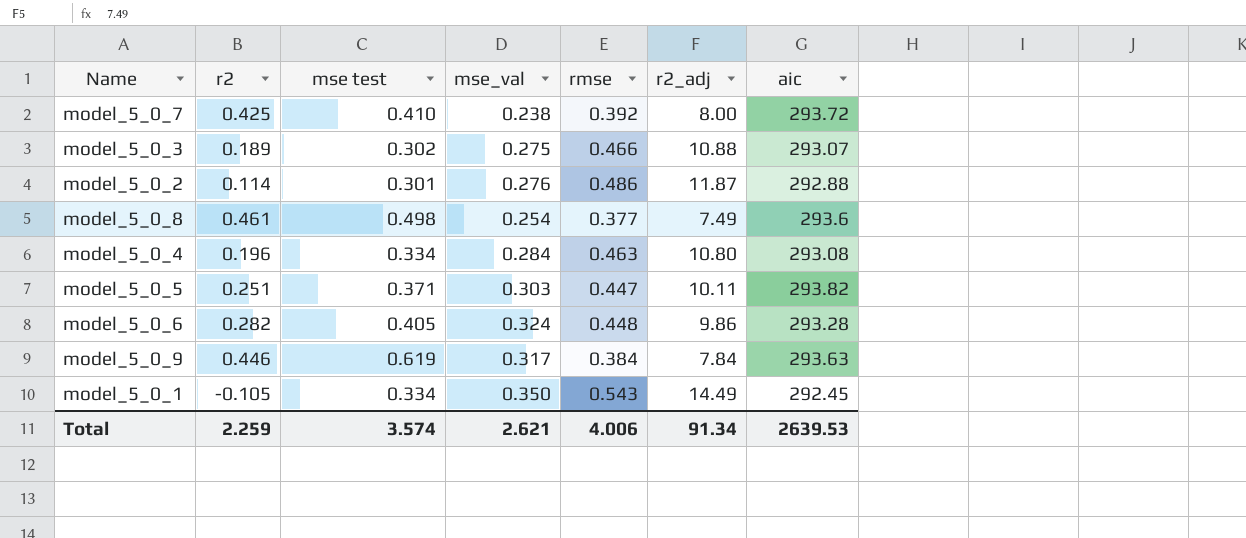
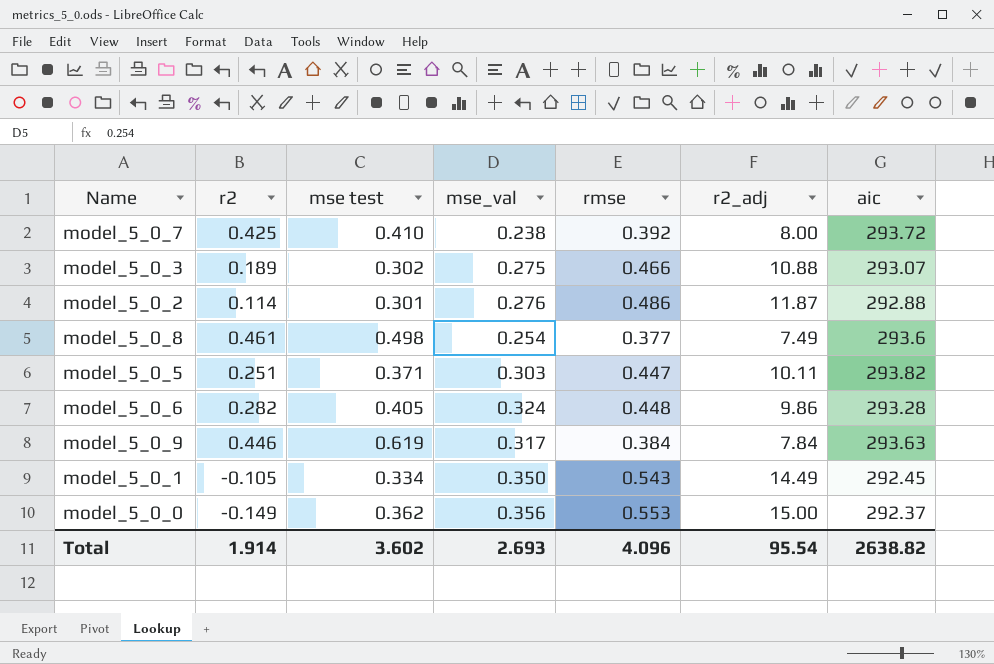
row model_5_0_4: 0.196 | 0.334 | 0.284 | 0.463 | 10.80 | 293.08 -> none
row model_5_0_0: none -> -0.149 | 0.362 | 0.356 | 0.553 | 15.00 | 292.37
Total | r2: 2.259 -> 1.914
Total | mse test: 3.574 -> 3.602
Total | mse_val: 2.621 -> 2.693
Total | rmse: 4.006 -> 4.096
Total | r2_adj: 91.34 -> 95.54
Total | aic: 2639.53 -> 2638.82

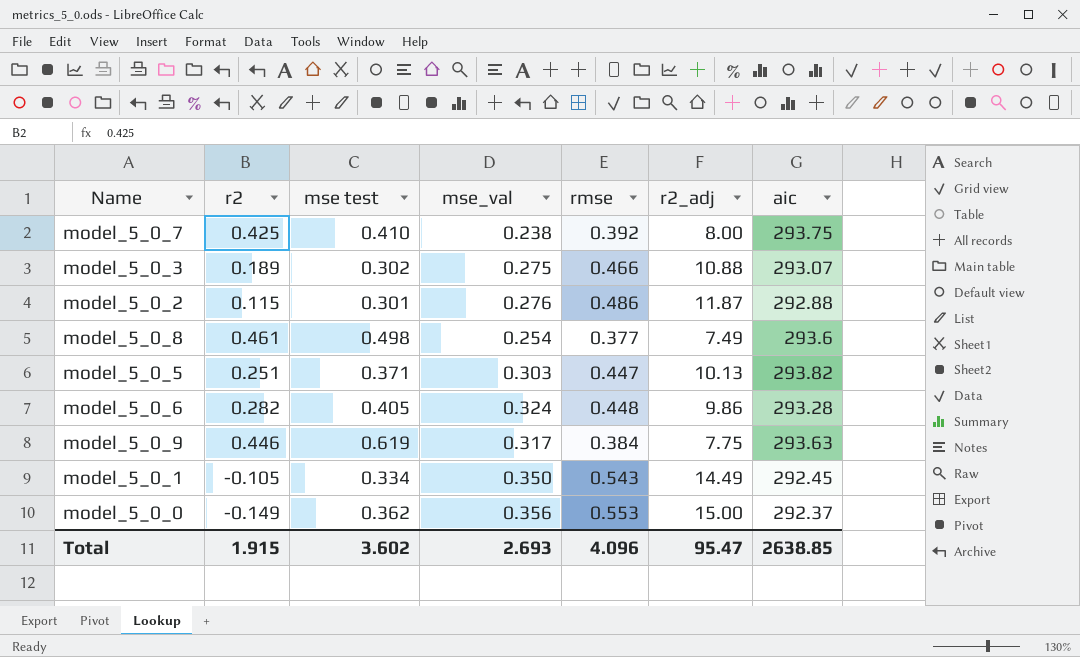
model_5_0_7 | aic: 293.72 -> 293.75
model_5_0_2 | r2: 0.114 -> 0.115
model_5_0_5 | r2_adj: 10.11 -> 10.13
model_5_0_9 | r2_adj: 7.84 -> 7.75
Total | r2: 1.914 -> 1.915
Total | r2_adj: 95.54 -> 95.47
Total | aic: 2638.82 -> 2638.85

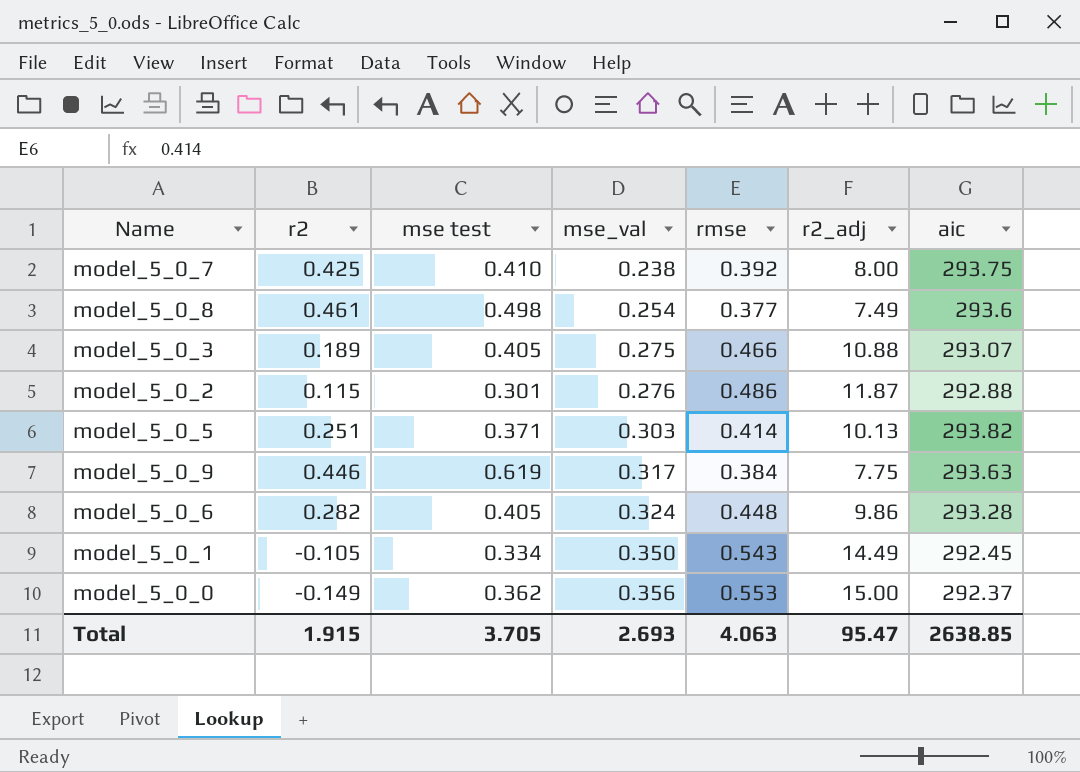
row order: none -> mse_val ascending
model_5_0_3 | mse test: 0.302 -> 0.405
model_5_0_5 | rmse: 0.447 -> 0.414
Total | mse test: 3.602 -> 3.705
Total | rmse: 4.096 -> 4.063

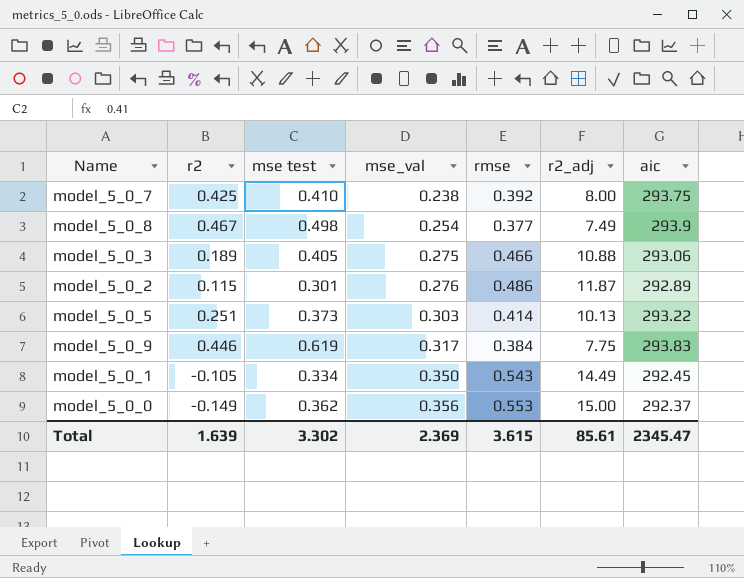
row model_5_0_6: 0.282 | 0.405 | 0.324 | 0.448 | 9.86 | 293.28 -> none
model_5_0_8 | r2: 0.461 -> 0.467
model_5_0_8 | aic: 293.6 -> 293.9
model_5_0_3 | aic: 293.07 -> 293.06
model_5_0_2 | aic: 292.88 -> 292.89
model_5_0_5 | mse test: 0.371 -> 0.373
model_5_0_5 | aic: 293.82 -> 293.22
model_5_0_9 | aic: 293.63 -> 293.83
Total | r2: 1.915 -> 1.639
Total | mse test: 3.705 -> 3.302
Total | mse_val: 2.693 -> 2.369
Total | rmse: 4.063 -> 3.615
Total | r2_adj: 95.47 -> 85.61
Total | aic: 2638.85 -> 2345.47

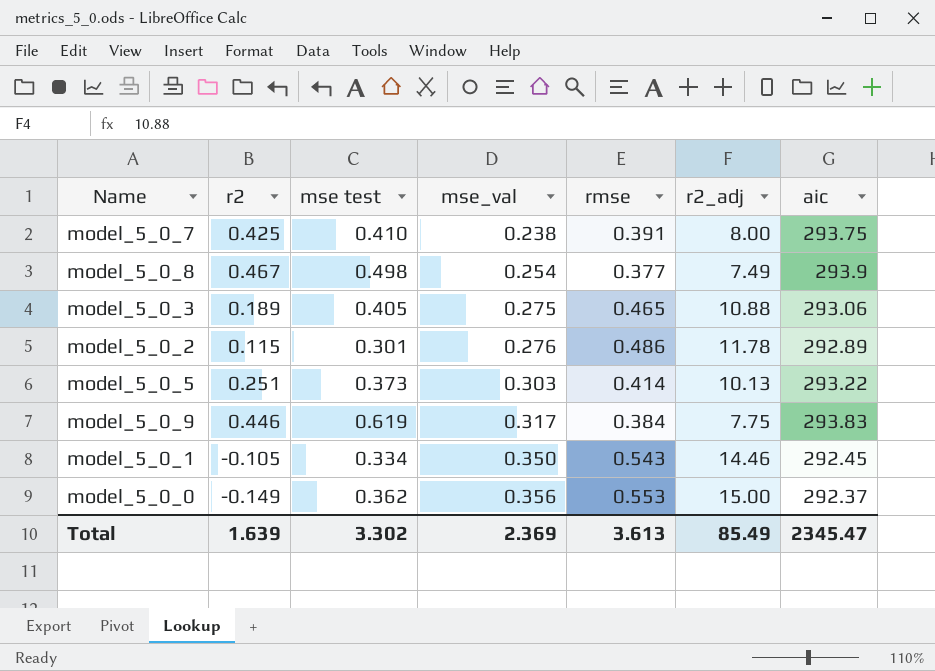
model_5_0_7 | rmse: 0.392 -> 0.391
model_5_0_3 | rmse: 0.466 -> 0.465
model_5_0_2 | r2_adj: 11.87 -> 11.78
model_5_0_1 | r2_adj: 14.49 -> 14.46
Total | rmse: 3.615 -> 3.613
Total | r2_adj: 85.61 -> 85.49

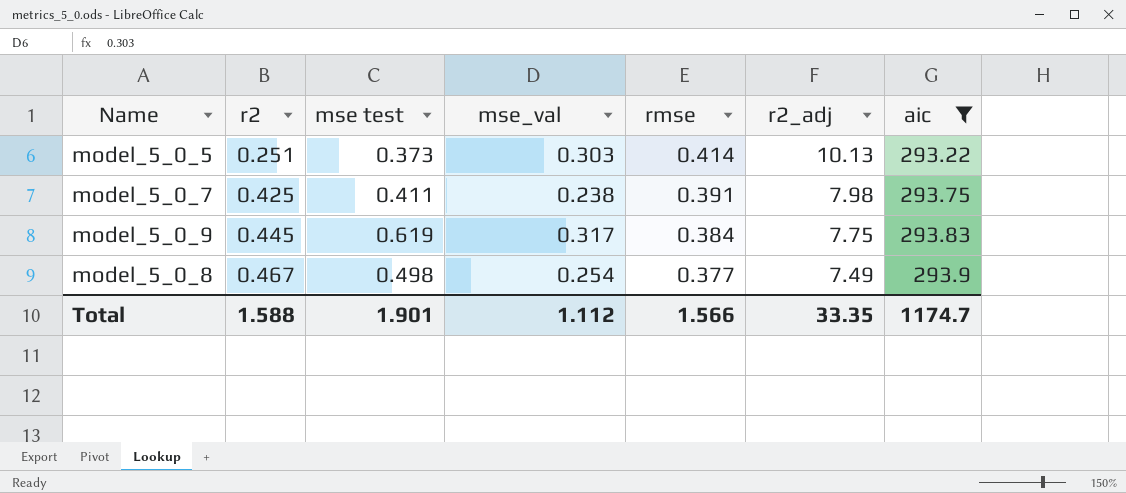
filter: none -> aic >= 293.22
row order: mse_val ascending -> r2 ascending
model_5_0_7 | mse test: 0.410 -> 0.411
model_5_0_7 | r2_adj: 8.00 -> 7.98
model_5_0_9 | r2: 0.446 -> 0.445
Total | r2: 1.639 -> 1.588
Total | mse test: 3.302 -> 1.901
Total | mse_val: 2.369 -> 1.112
Total | rmse: 3.613 -> 1.566
Total | r2_adj: 85.49 -> 33.35
Total | aic: 2345.47 -> 1174.7

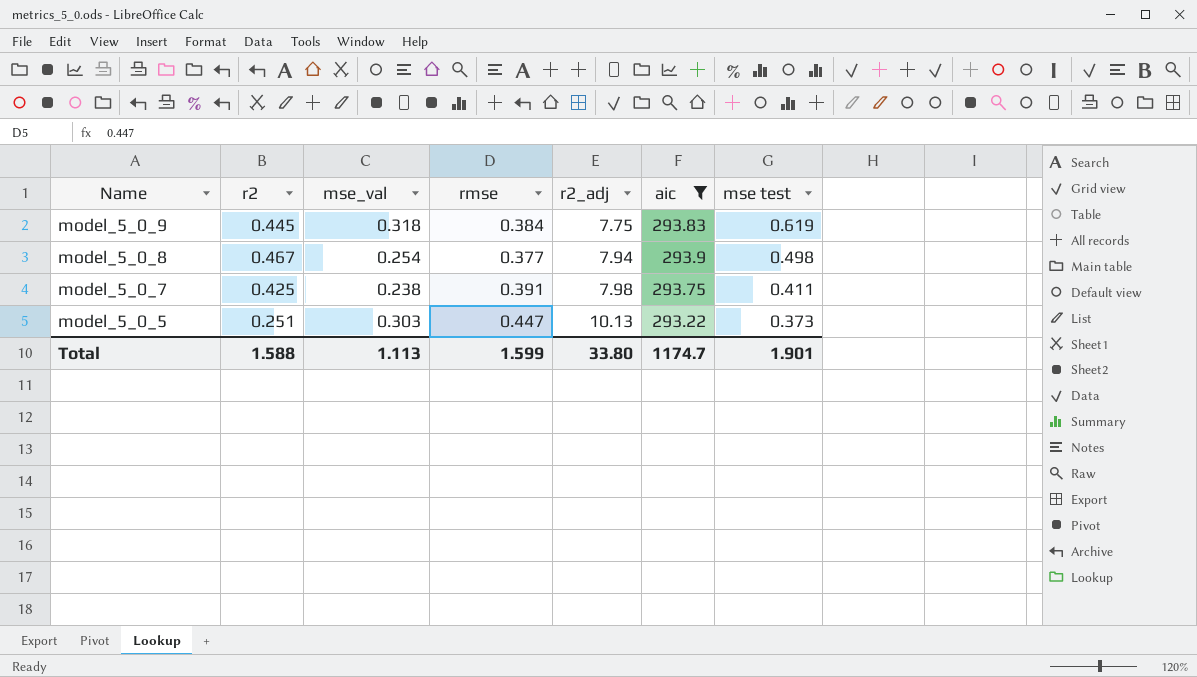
row order: r2 ascending -> Name descending
column mse test | position: 3 -> 7
model_5_0_9 | mse_val: 0.317 -> 0.318
model_5_0_8 | r2_adj: 7.49 -> 7.94
model_5_0_5 | rmse: 0.414 -> 0.447
Total | mse_val: 1.112 -> 1.113
Total | rmse: 1.566 -> 1.599
Total | r2_adj: 33.35 -> 33.80

